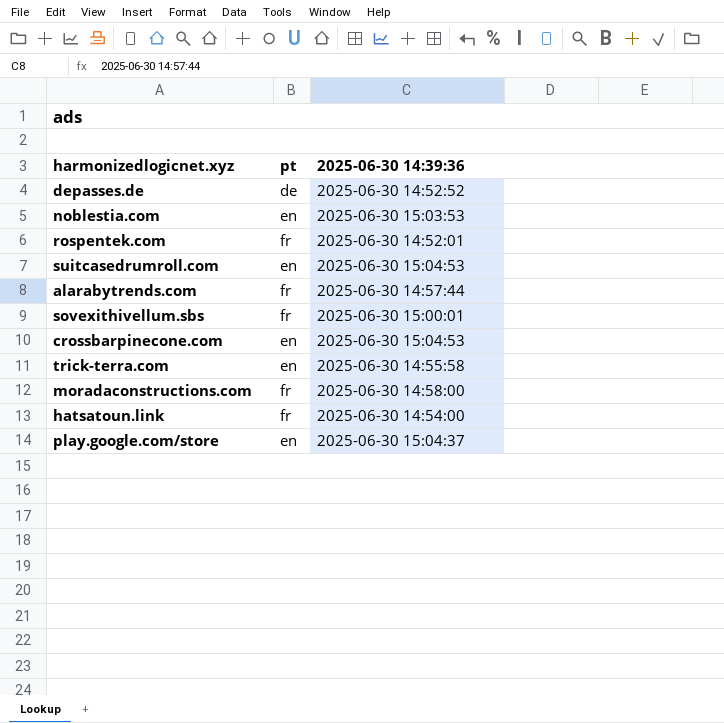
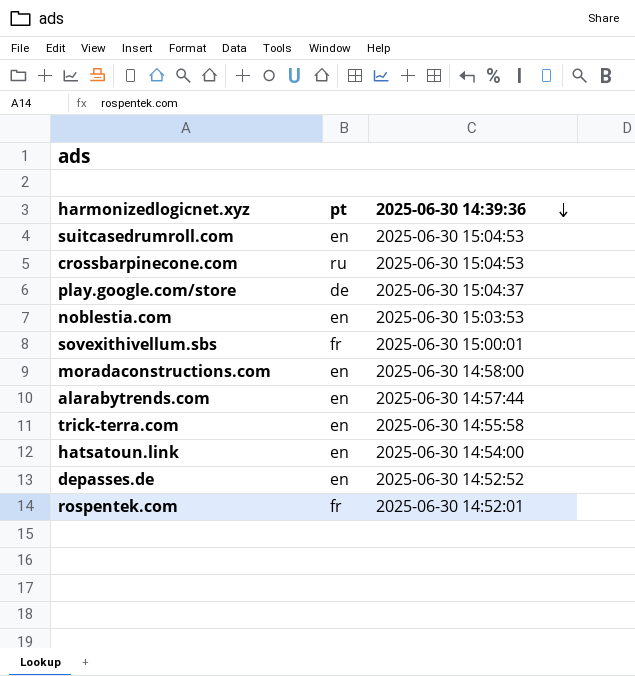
row order: none -> 2025-06-30 14:39:36 descending
crossbarpinecone.com | pt: en -> ru
play.google.com/store | pt: en -> de
moradaconstructions.com | pt: fr -> en
alarabytrends.com | pt: fr -> en
hatsatoun.link | pt: fr -> en
depasses.de | pt: de -> en

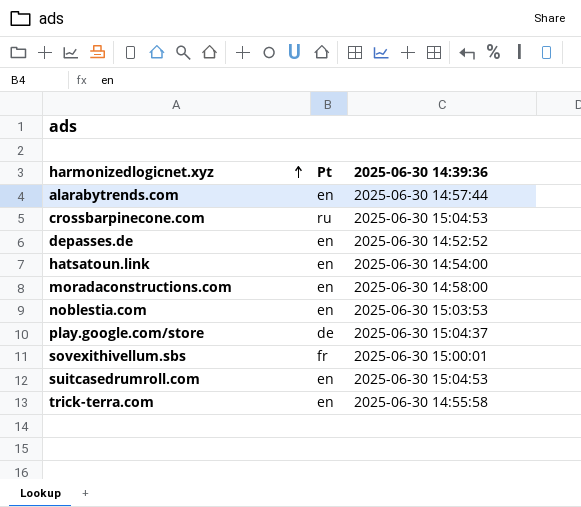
row order: 2025-06-30 14:39:36 descending -> harmonizedlogicnet.xyz ascending
column name: pt -> Pt
row rospentek.com: fr | 2025-06-30 14:52:01 -> none

